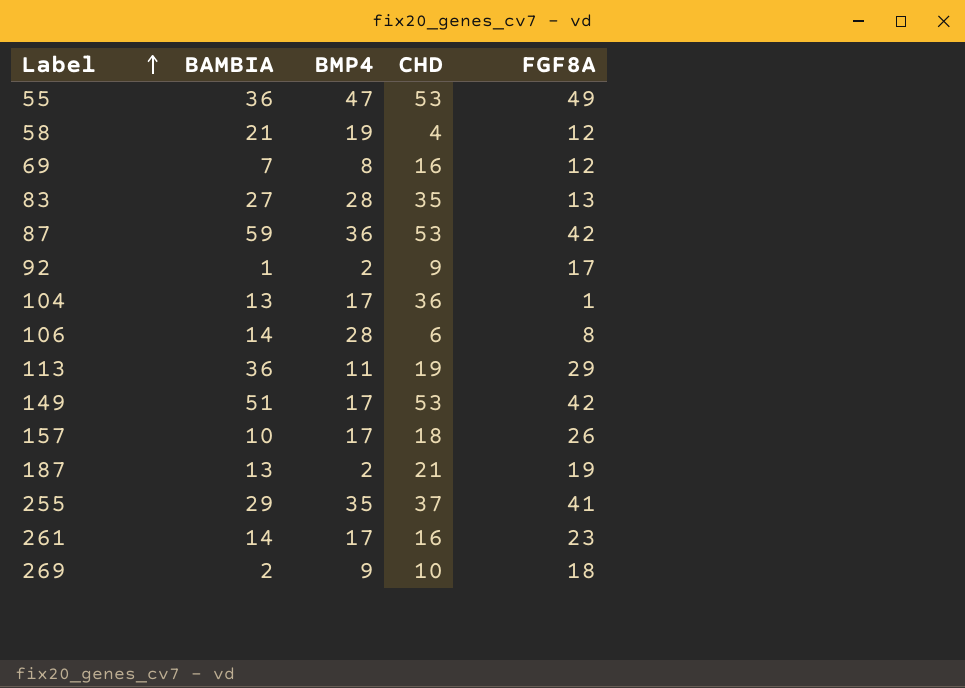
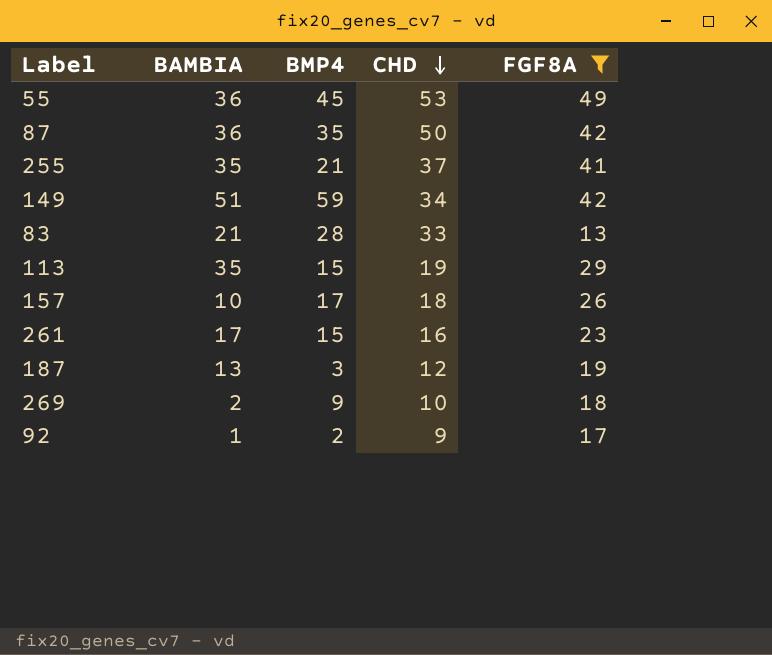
filter: none -> FGF8A >= 13
row order: Label ascending -> CHD descending
55 | BMP4: 47 -> 45
87 | BAMBIA: 59 -> 36
87 | BMP4: 36 -> 35
87 | CHD: 53 -> 50
255 | BAMBIA: 29 -> 35
255 | BMP4: 35 -> 21
149 | BMP4: 17 -> 59
149 | CHD: 53 -> 34
83 | BAMBIA: 27 -> 21
83 | CHD: 35 -> 33
113 | BAMBIA: 36 -> 35
113 | BMP4: 11 -> 15
261 | BAMBIA: 14 -> 17
261 | BMP4: 17 -> 15
187 | BMP4: 2 -> 3
187 | CHD: 21 -> 12

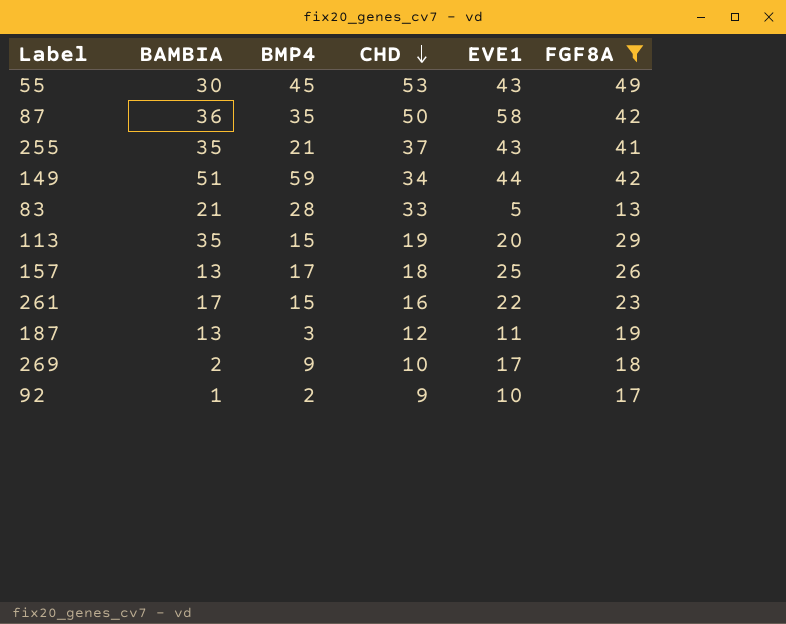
column EVE1 | position: none -> 5
55 | BAMBIA: 36 -> 30
157 | BAMBIA: 10 -> 13

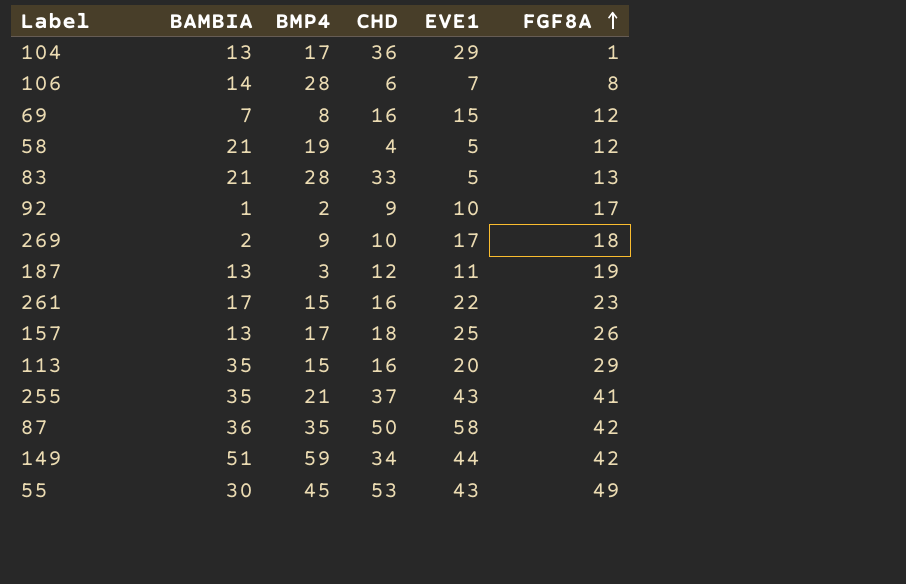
filter: FGF8A >= 13 -> none
row order: CHD descending -> FGF8A ascending
113 | CHD: 19 -> 16

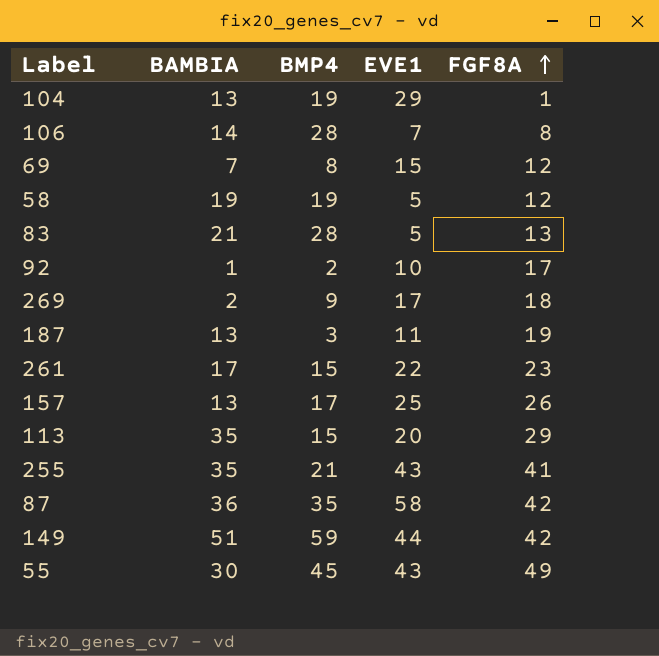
column CHD | position: 4 -> none
104 | BMP4: 17 -> 19
58 | BAMBIA: 21 -> 19

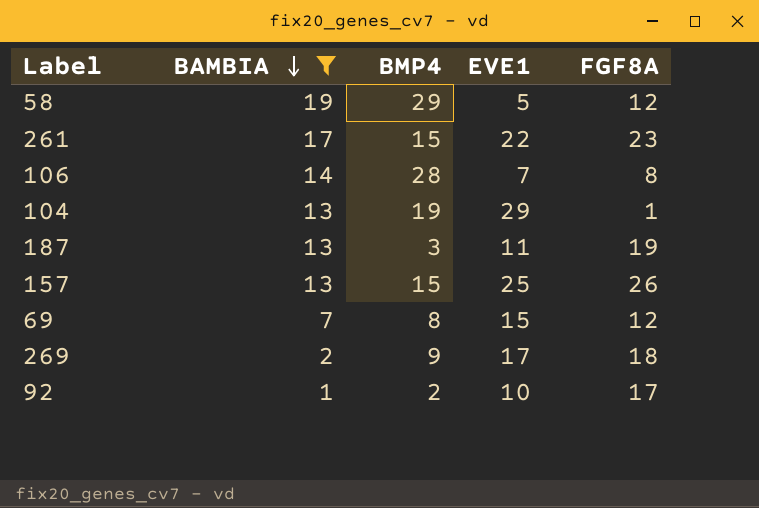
filter: none -> BAMBIA <= 19
row order: FGF8A ascending -> BAMBIA descending
58 | BMP4: 19 -> 29
157 | BMP4: 17 -> 15

